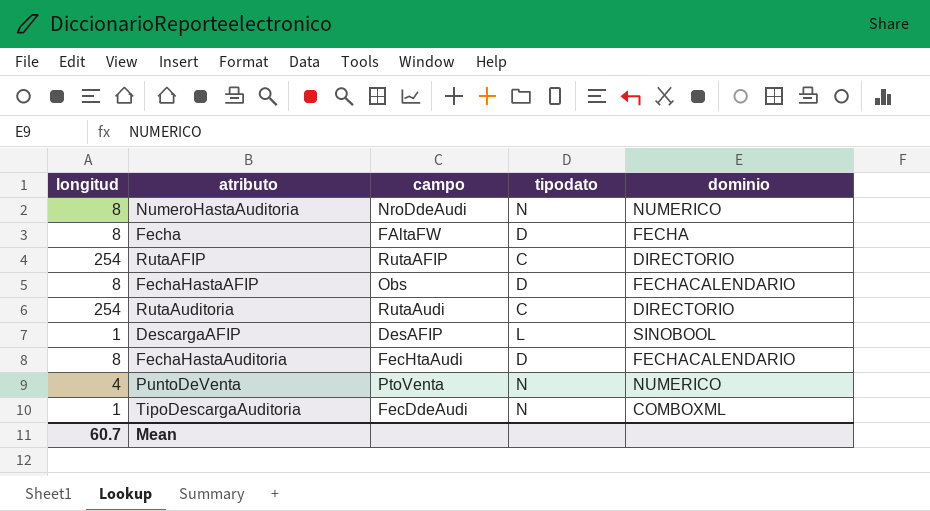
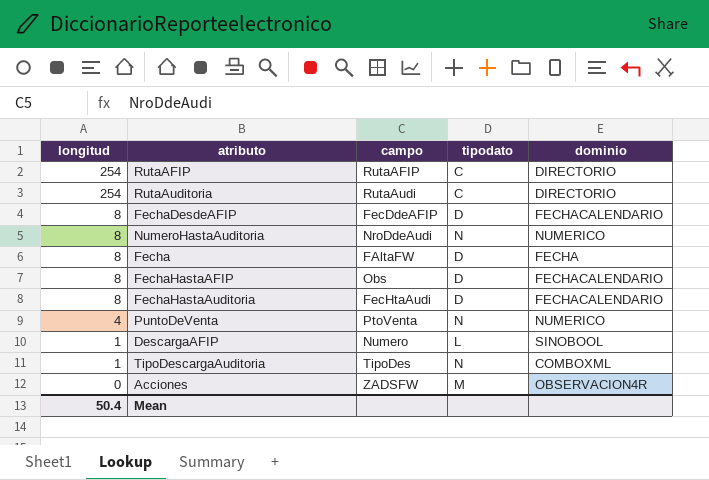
row order: none -> longitud descending
row FechaDesdeAFIP: none -> 8 | FecDdeAFIP | D | FECHACALENDARIO
DescargaAFIP | campo: DesAFIP -> Numero
TipoDescargaAuditoria | campo: FecDdeAudi -> TipoDes
row Acciones: none -> 0 | ZADSFW | M | OBSERVACION4R
Mean | longitud: 60.7 -> 50.4

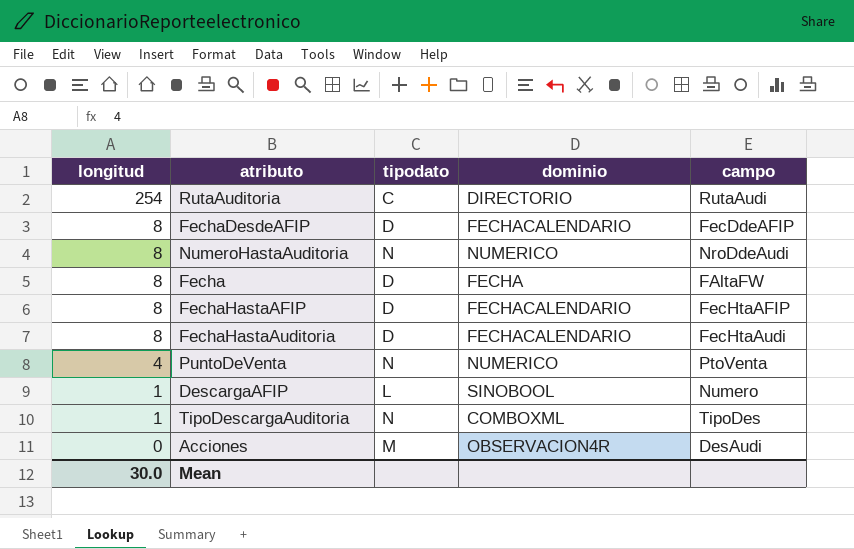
column campo | position: 3 -> 5
row RutaAFIP: 254 | RutaAFIP | C | DIRECTORIO -> none
FechaHastaAFIP | campo: Obs -> FecHtaAFIP
Acciones | campo: ZADSFW -> DesAudi
Mean | longitud: 50.4 -> 30.0

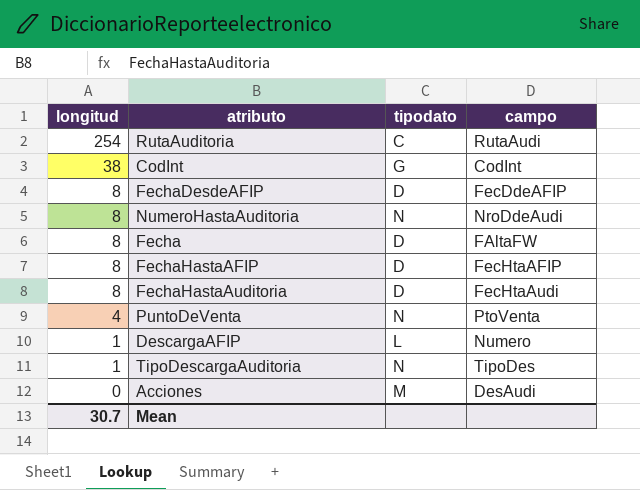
column dominio | position: 4 -> none
row CodInt: none -> 38 | G | CodInt
Mean | longitud: 30.0 -> 30.7

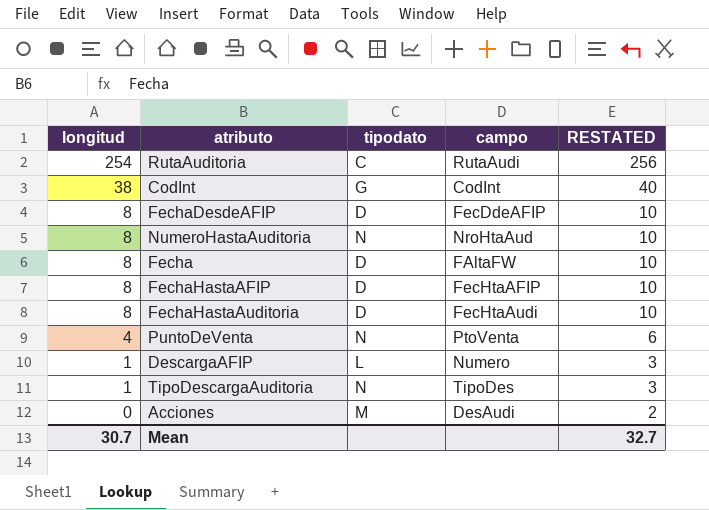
column RESTATED | formula: none -> [longitud] + 2
NumeroHastaAuditoria | campo: NroDdeAudi -> NroHtaAud

